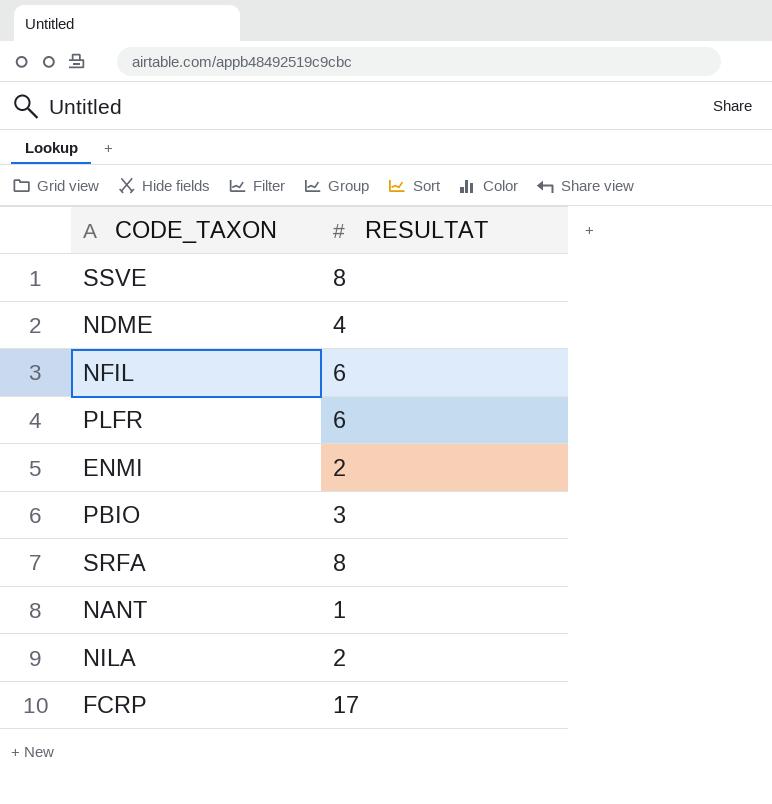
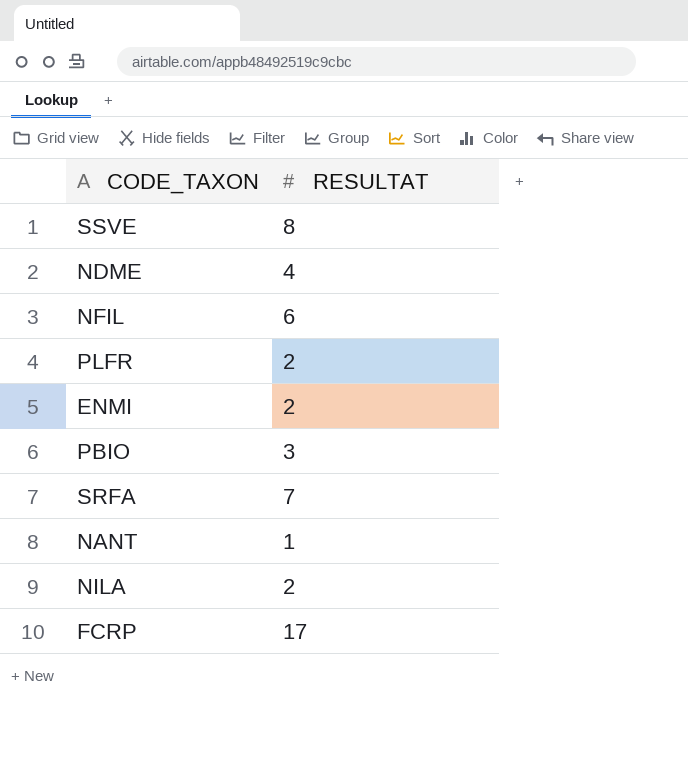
PLFR | RESULTAT: 6 -> 2
SRFA | RESULTAT: 8 -> 7

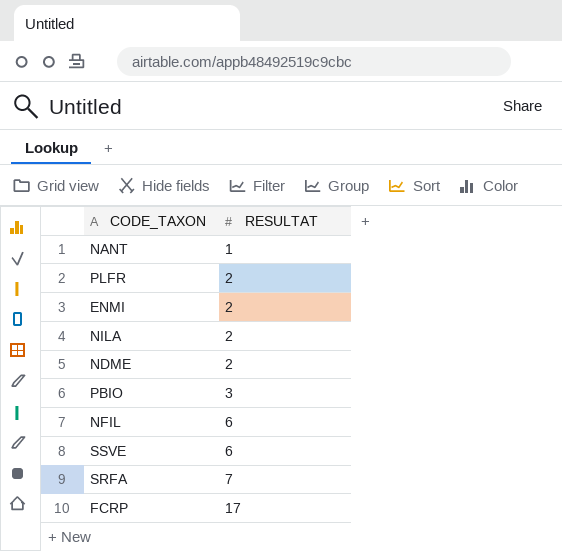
row order: none -> RESULTAT ascending
NDME | RESULTAT: 4 -> 2
SSVE | RESULTAT: 8 -> 6

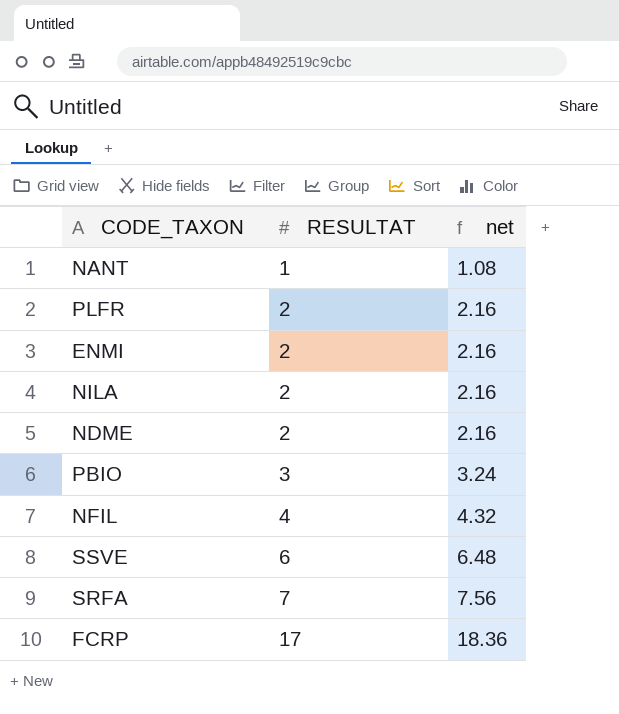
column net | formula: none -> [RESULTAT] * 1.08
NFIL | RESULTAT: 6 -> 4

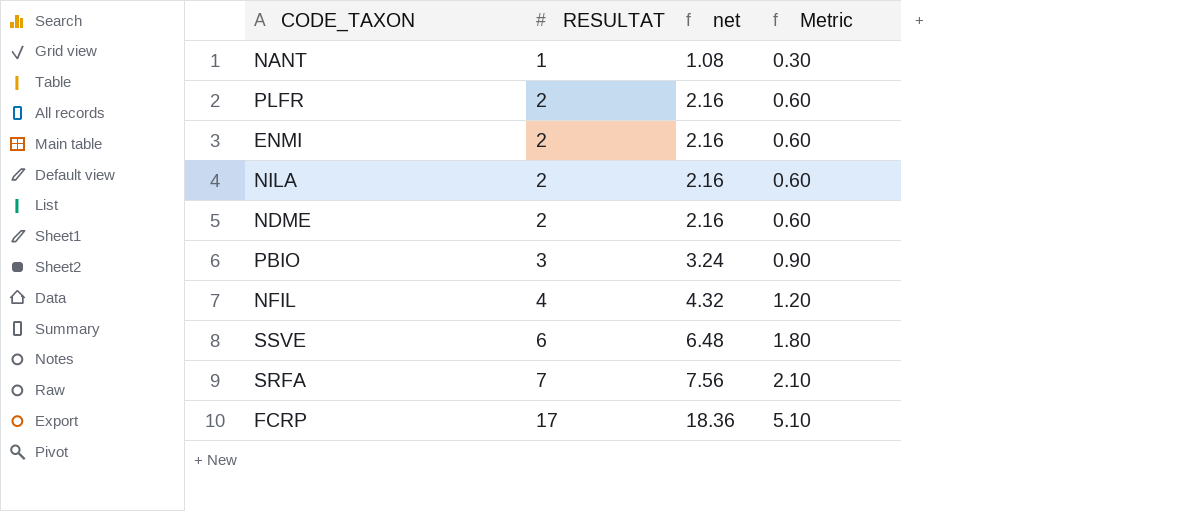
column Metric | formula: none -> [RESULTAT] * 0.3

